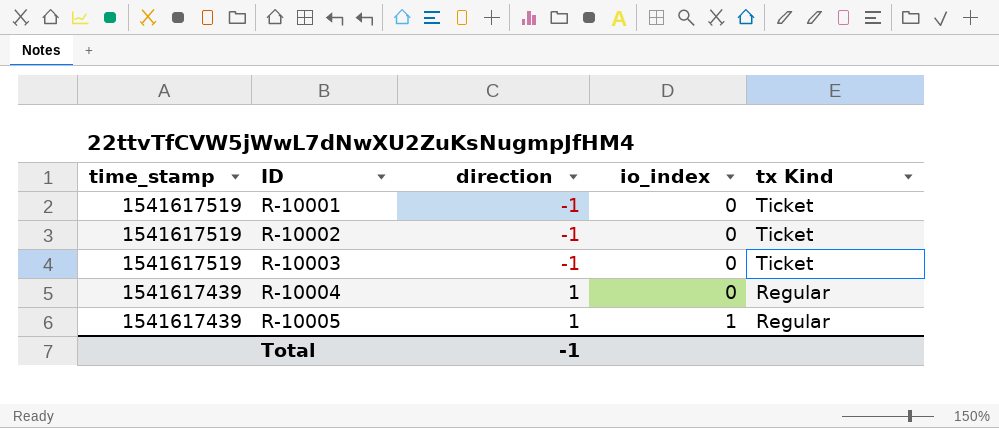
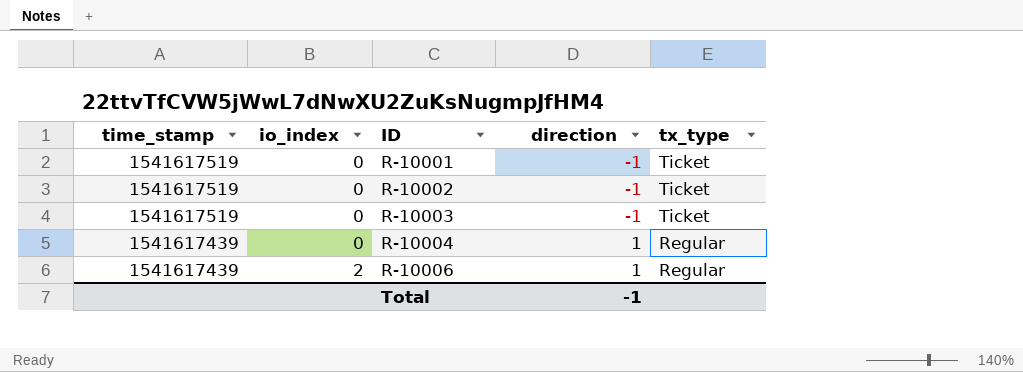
column io_index | position: 4 -> 2
column name: tx Kind -> tx_type
row R-10005: 1541617439 | 1 | 1 | Regular -> none
row R-10006: none -> 1541617439 | 2 | 1 | Regular

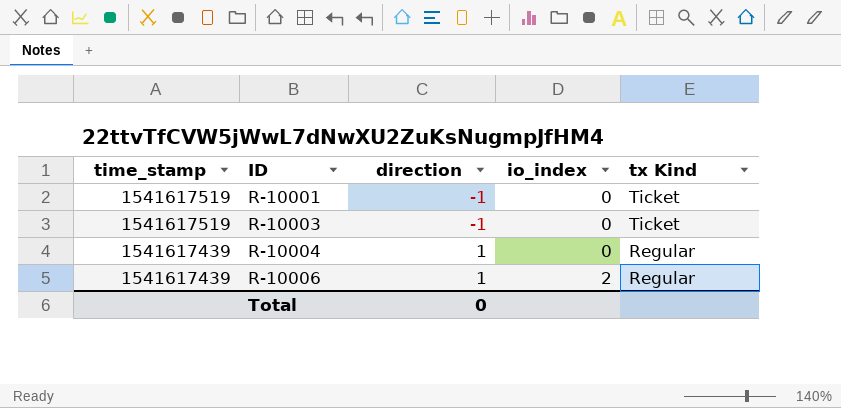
column io_index | position: 2 -> 4
column name: tx_type -> tx Kind
row R-10002: 1541617519 | 0 | -1 | Ticket -> none
Total | direction: -1 -> 0

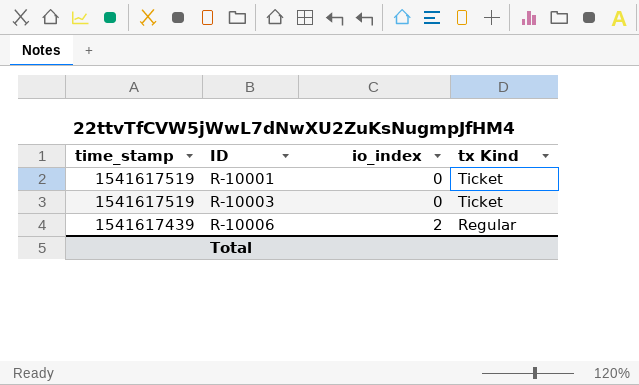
column direction | position: 3 -> none
row R-10004: 1541617439 | 1 | 0 | Regular -> none

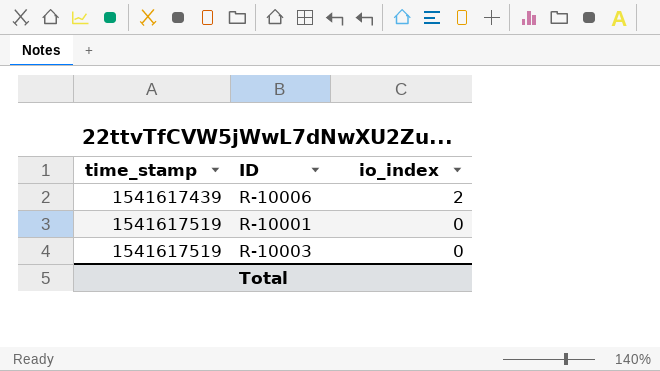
row order: time_stamp descending -> time_stamp ascending
column tx Kind | position: 4 -> none

